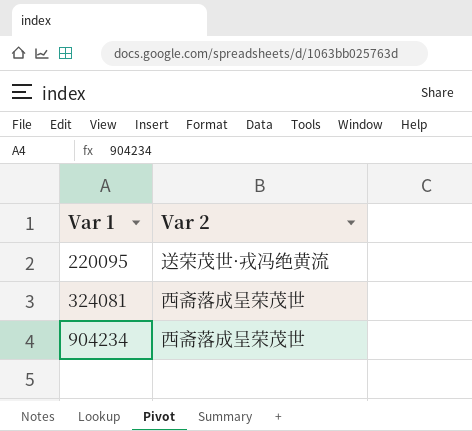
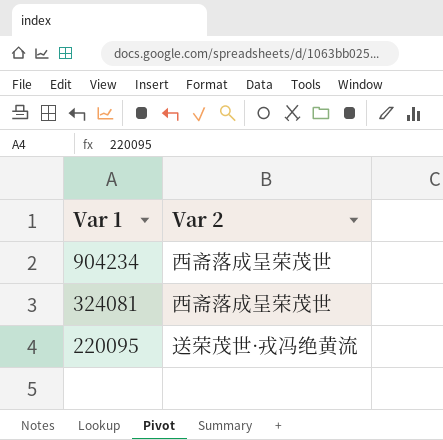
row order: Var 1 ascending -> Var 1 descending

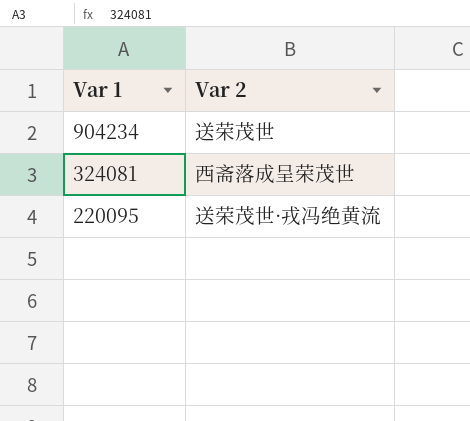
904234 | Var 2: 西斋落成呈荣茂世 -> 送荣茂世

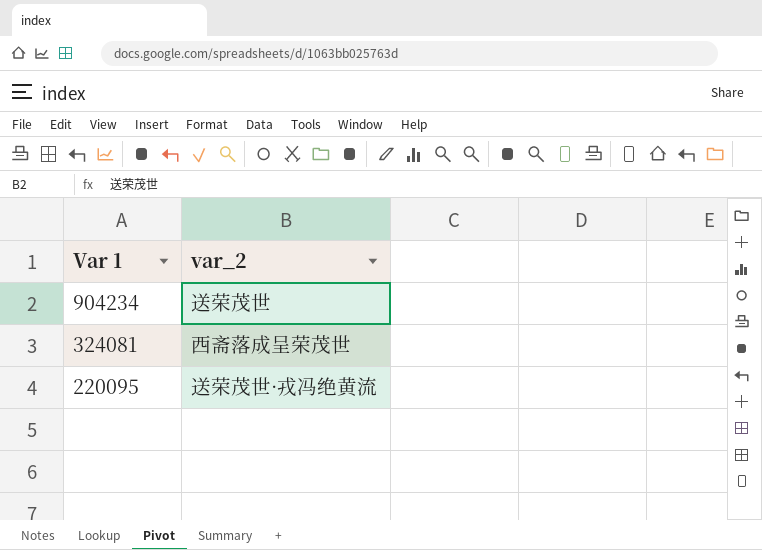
column name: Var 2 -> var_2

